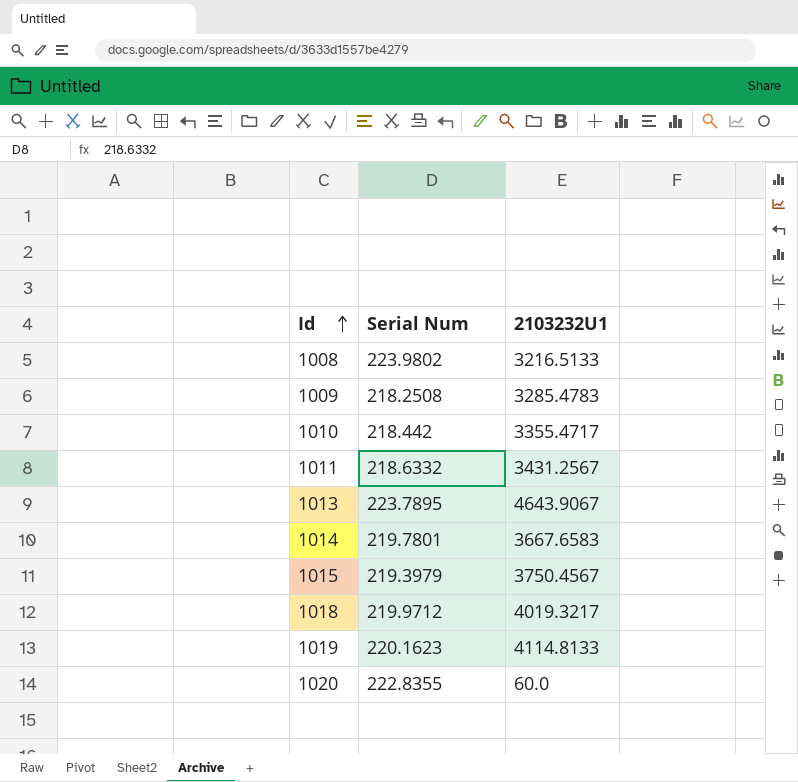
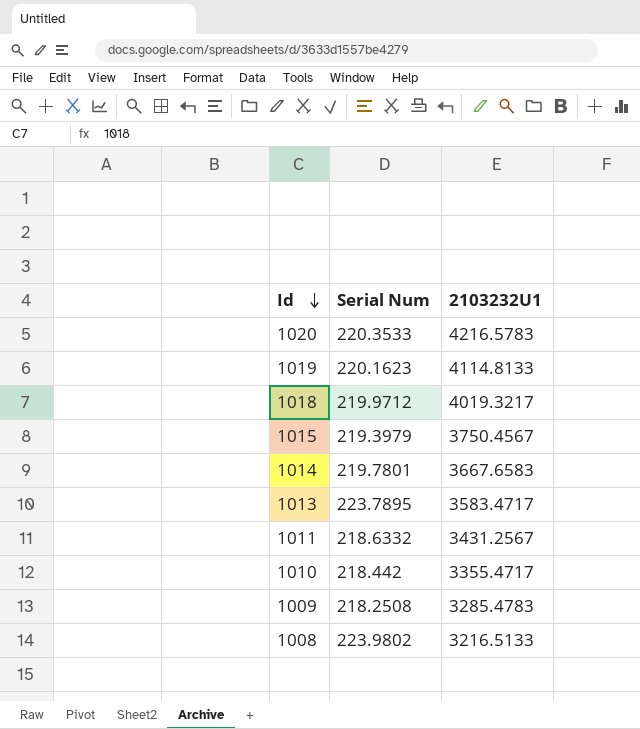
row order: Id ascending -> Id descending
1020 | Serial Num: 222.8355 -> 220.3533
1020 | 2103232U1: 60.0 -> 4216.5783
1013 | 2103232U1: 4643.9067 -> 3583.4717

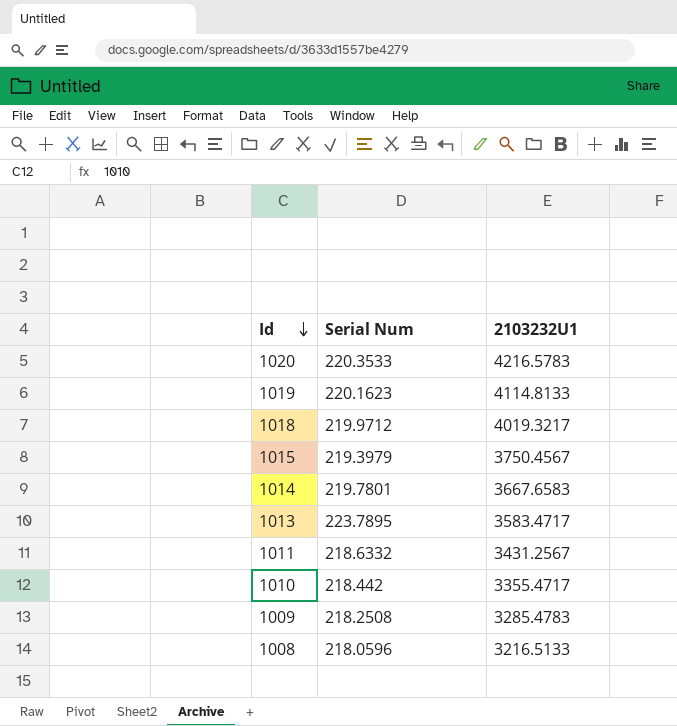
1008 | Serial Num: 223.9802 -> 218.0596

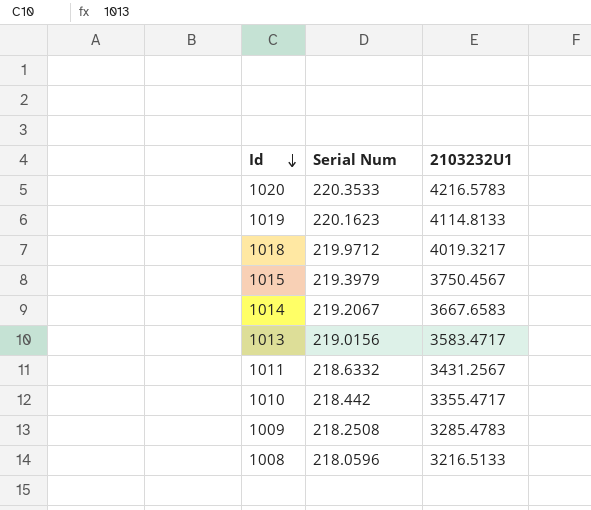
1014 | Serial Num: 219.7801 -> 219.2067
1013 | Serial Num: 223.7895 -> 219.0156

